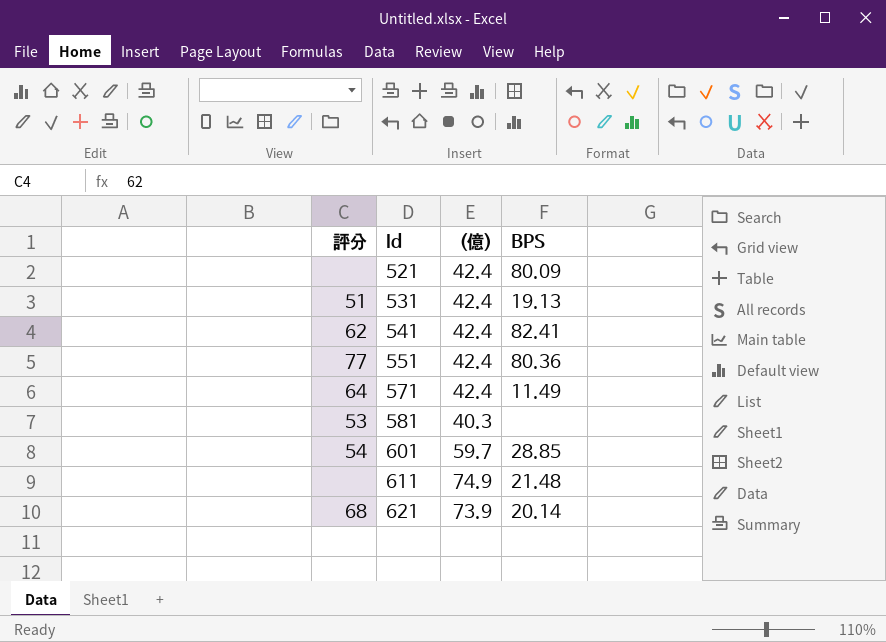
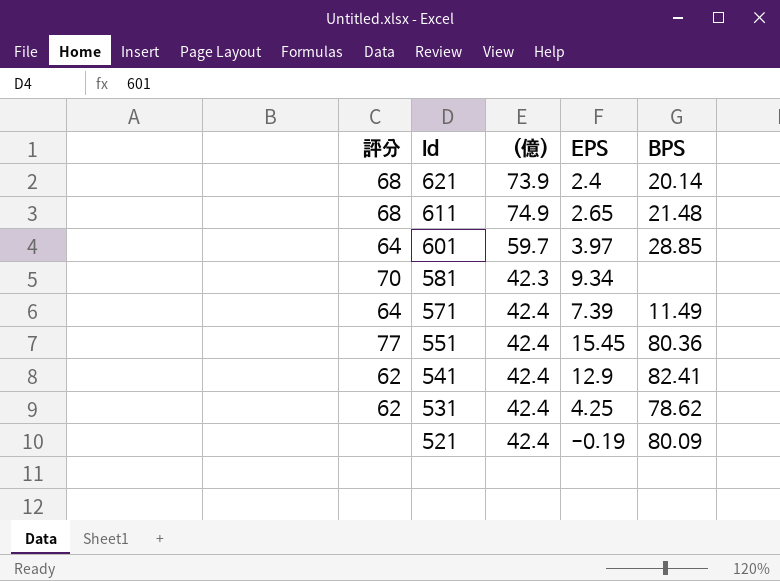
row order: Id ascending -> Id descending
column EPS | position: none -> 4
611 | 評分: none -> 68
601 | 評分: 54 -> 64
581 | 評分: 53 -> 70
581 | (億): 40.3 -> 42.3
531 | 評分: 51 -> 62
531 | BPS: 19.13 -> 78.62

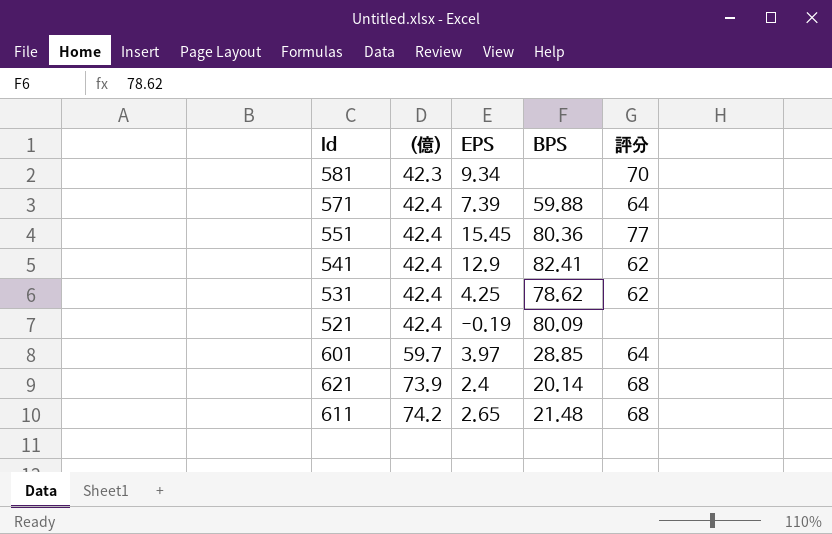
row order: Id descending -> (億) ascending
column 評分 | position: 1 -> 5
571 | BPS: 11.49 -> 59.88
611 | (億): 74.9 -> 74.2

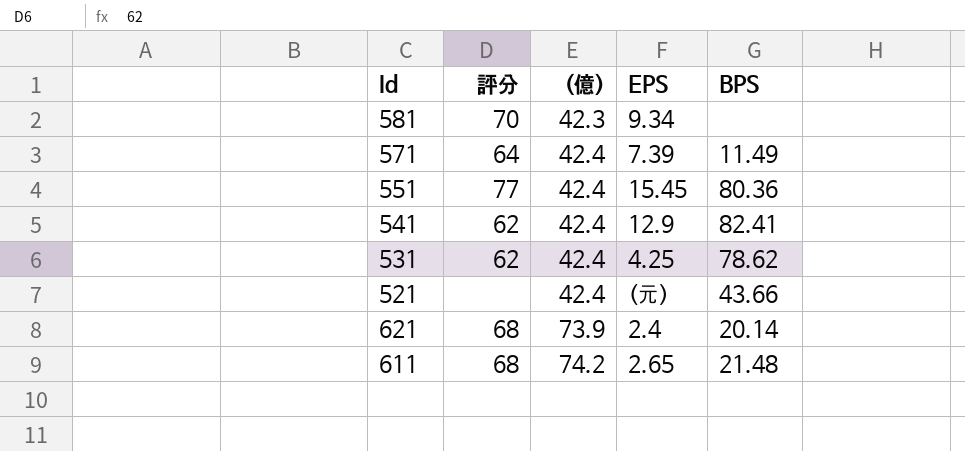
column 評分 | position: 5 -> 2
row 601: 59.7 | 3.97 | 28.85 | 64 -> none
571 | BPS: 59.88 -> 11.49
521 | EPS: -0.19 -> (元)
521 | BPS: 80.09 -> 43.66

